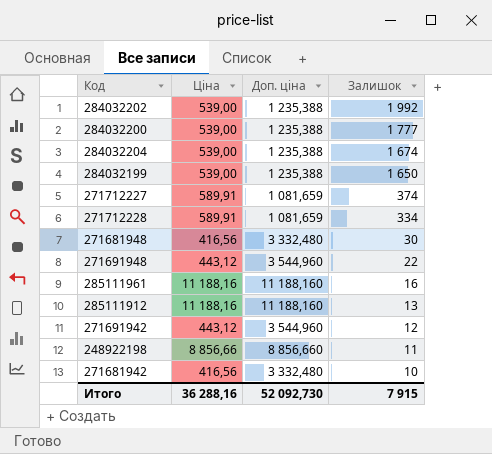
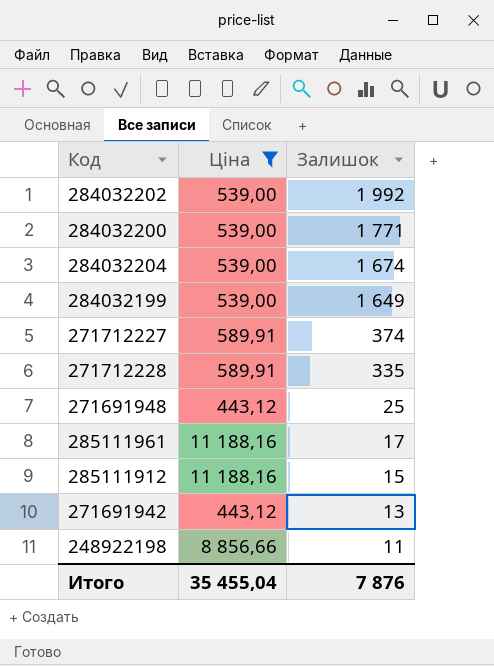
filter: none -> Ціна != 416,56
column Доп. ціна | position: 3 -> none
284032200 | Залишок: 1 777 -> 1 771
284032199 | Залишок: 1 650 -> 1 649
271712228 | Залишок: 334 -> 335
271691948 | Залишок: 22 -> 25
285111961 | Залишок: 16 -> 17
285111912 | Залишок: 13 -> 15
271691942 | Залишок: 12 -> 13
Итого | Ціна: 36 288,16 -> 35 455,04
Итого | Залишок: 7 915 -> 7 876

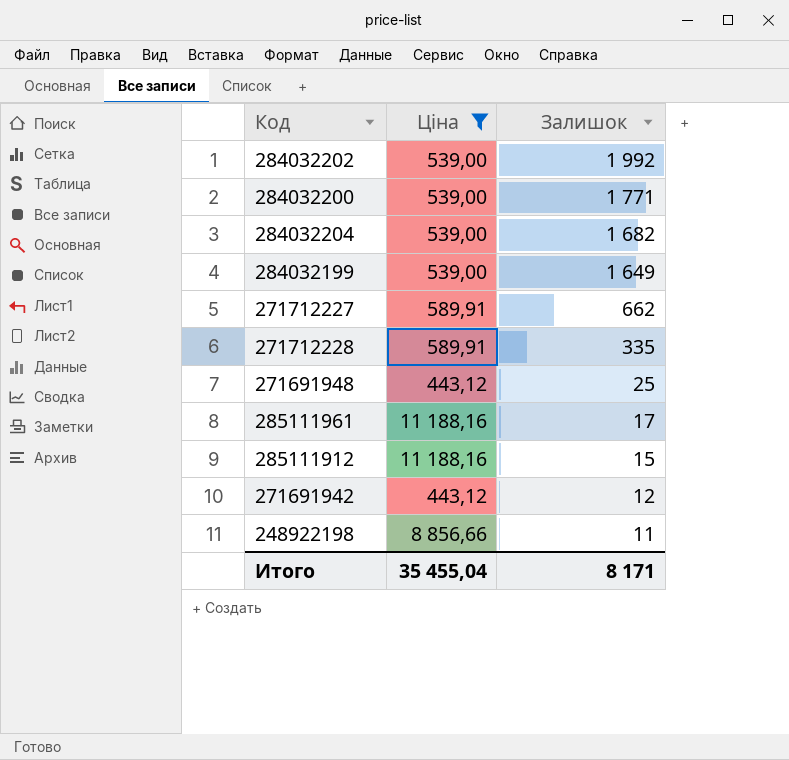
284032204 | Залишок: 1 674 -> 1 682
271712227 | Залишок: 374 -> 662
271691942 | Залишок: 13 -> 12
Итого | Залишок: 7 876 -> 8 171

